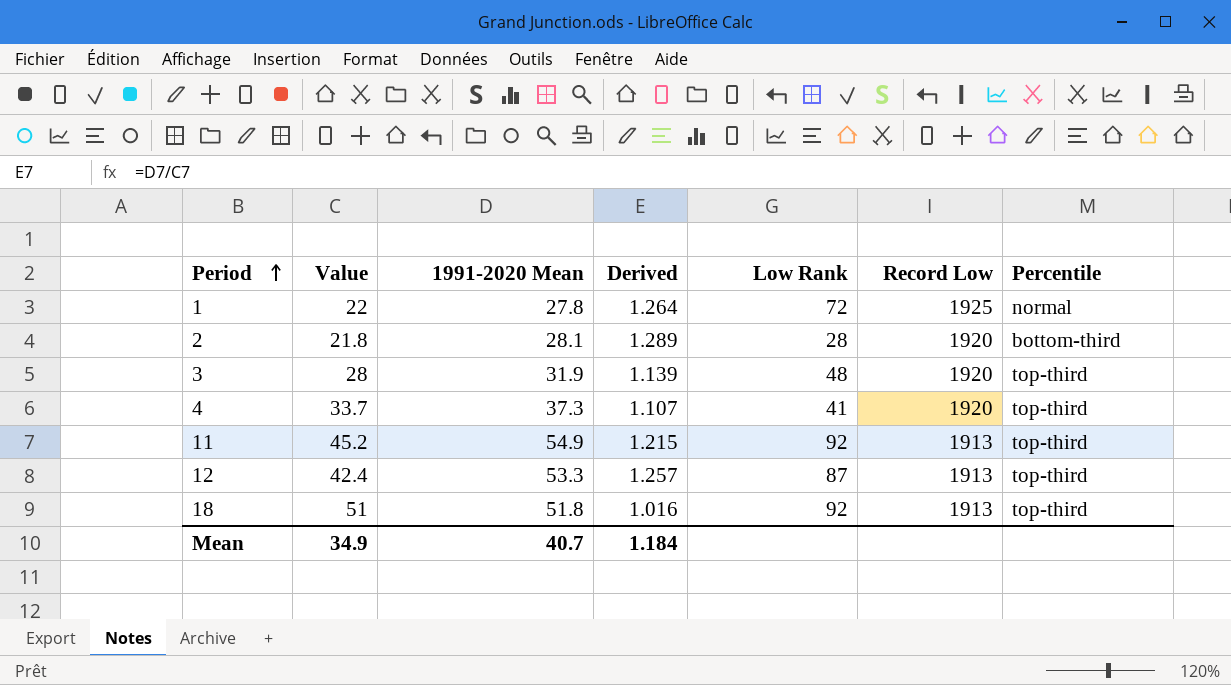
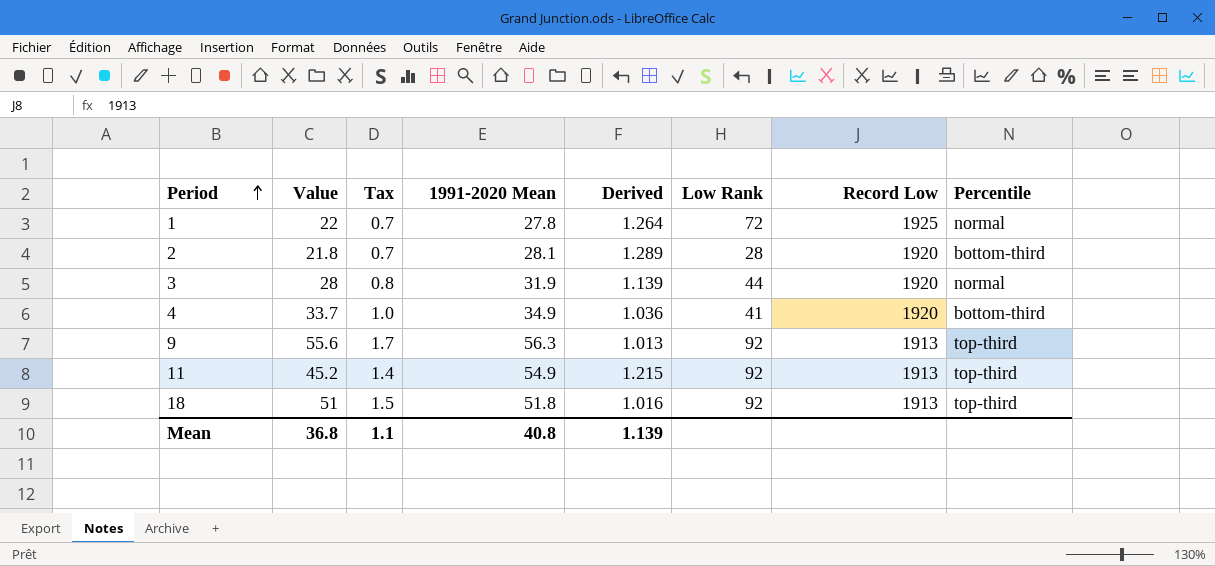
column Tax | formula: none -> [Value] * 0.03
row 12: 42.4 | 53.3 | 1.257 | 87 | 1913 | top-third -> none
3 | Low Rank: 48 -> 44
3 | Percentile: top-third -> normal
4 | 1991-2020 Mean: 37.3 -> 34.9
4 | Derived: 1.107 -> 1.036
4 | Percentile: top-third -> bottom-third
row 9: none -> 55.6 | 1.7 | 56.3 | 1.013 | 92 | 1913 | top-third
Mean | Value: 34.9 -> 36.8
Mean | 1991-2020 Mean: 40.7 -> 40.8
Mean | Derived: 1.184 -> 1.139

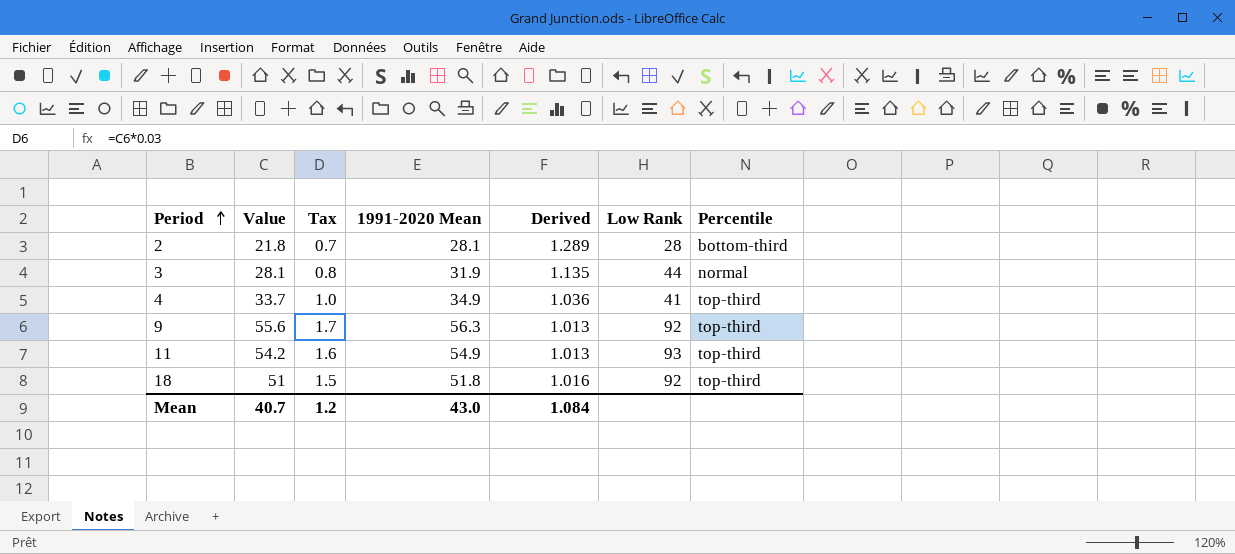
column Record Low | position: 7 -> none
row 1: 22 | 0.7 | 27.8 | 1.264 | 72 | 1925 | normal -> none
3 | Value: 28 -> 28.1
3 | Derived: 1.139 -> 1.135
4 | Percentile: bottom-third -> top-third
11 | Value: 45.2 -> 54.2
11 | Tax: 1.4 -> 1.6
11 | Derived: 1.215 -> 1.013
11 | Low Rank: 92 -> 93
Mean | Value: 36.8 -> 40.7
Mean | Tax: 1.1 -> 1.2
Mean | 1991-2020 Mean: 40.8 -> 43.0
Mean | Derived: 1.139 -> 1.084

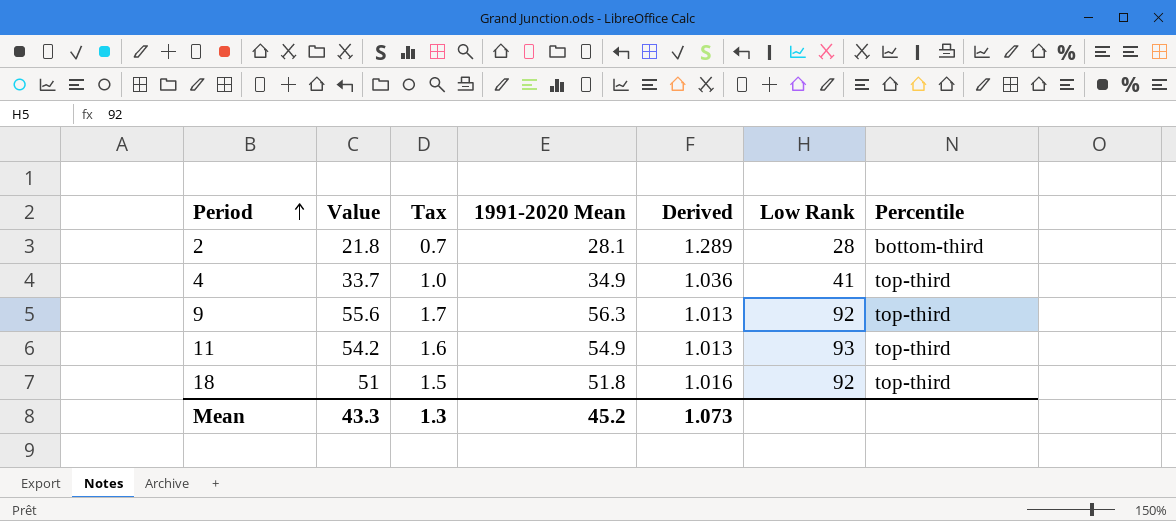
row 3: 28.1 | 0.8 | 31.9 | 1.135 | 44 | normal -> none
Mean | Value: 40.7 -> 43.3
Mean | Tax: 1.2 -> 1.3
Mean | 1991-2020 Mean: 43.0 -> 45.2
Mean | Derived: 1.084 -> 1.073

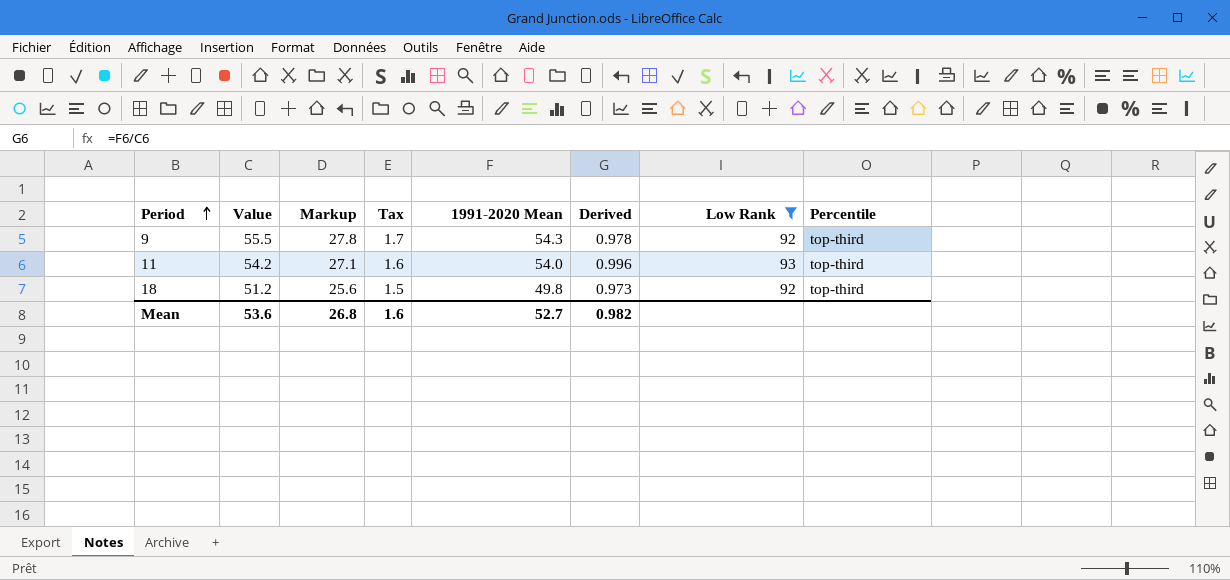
filter: none -> Low Rank >= 92
column Markup | formula: none -> [Value] * 0.5
9 | Value: 55.6 -> 55.5
9 | 1991-2020 Mean: 56.3 -> 54.3
9 | Derived: 1.013 -> 0.978
11 | 1991-2020 Mean: 54.9 -> 54.0
11 | Derived: 1.013 -> 0.996
18 | Value: 51 -> 51.2
18 | 1991-2020 Mean: 51.8 -> 49.8
18 | Derived: 1.016 -> 0.973
Mean | Value: 43.3 -> 53.6
Mean | Tax: 1.3 -> 1.6
Mean | 1991-2020 Mean: 45.2 -> 52.7
Mean | Derived: 1.073 -> 0.982

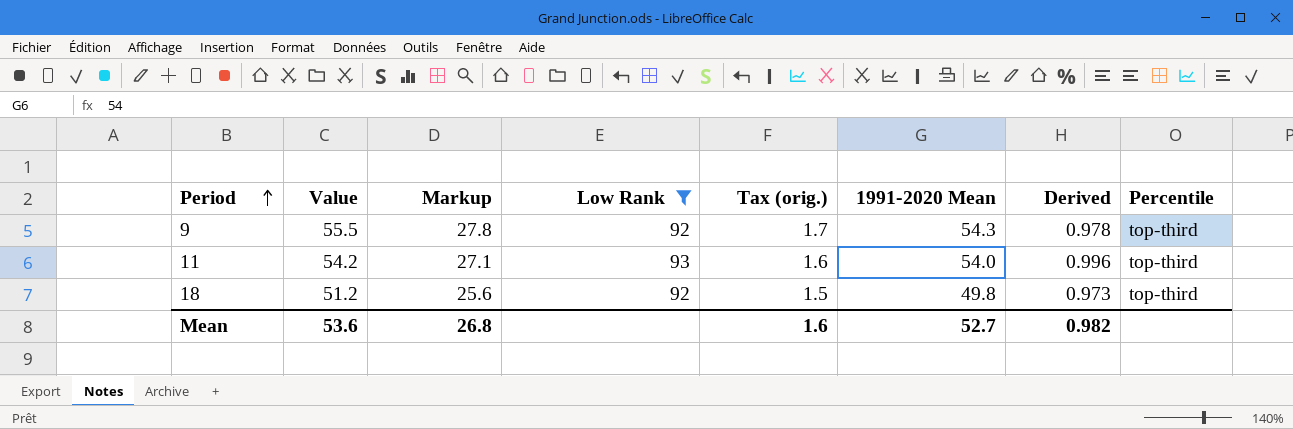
column Low Rank | position: 7 -> 4
column name: Tax -> Tax (orig.)

